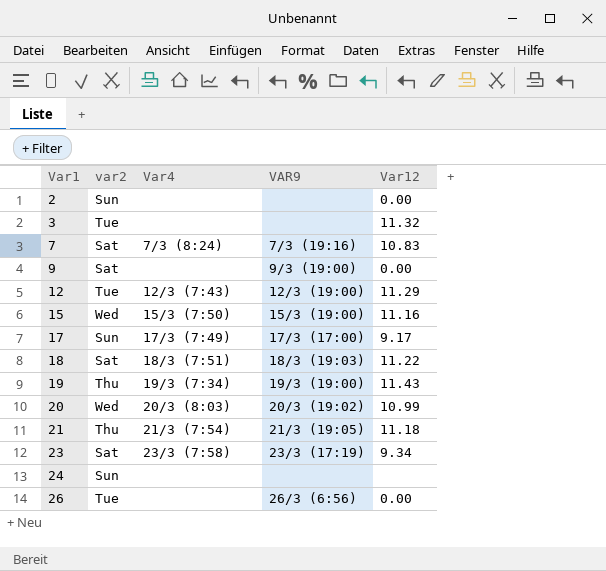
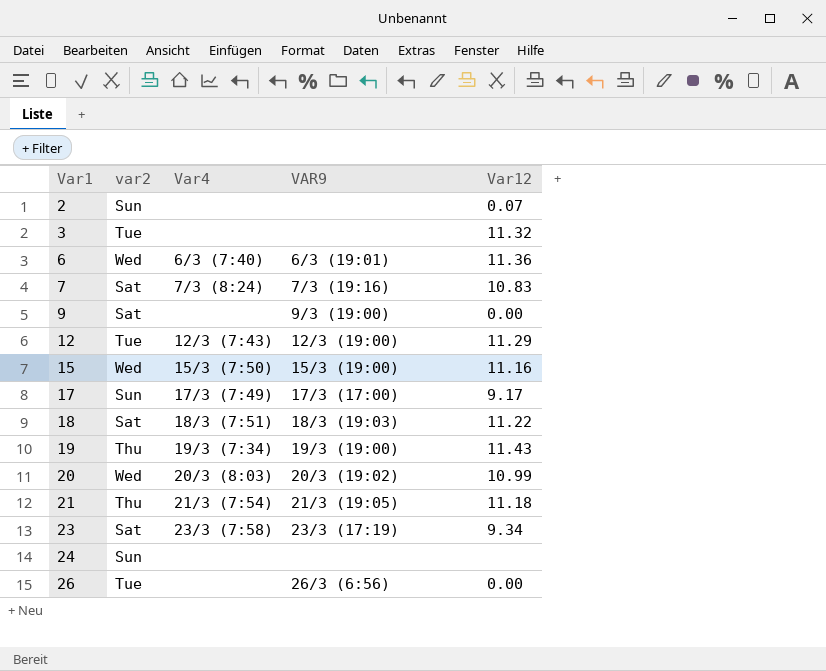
2 | Var12: 0.00 -> 0.07
row 6: none -> Wed | 6/3 (7:40) | 6/3 (19:01) | 11.36

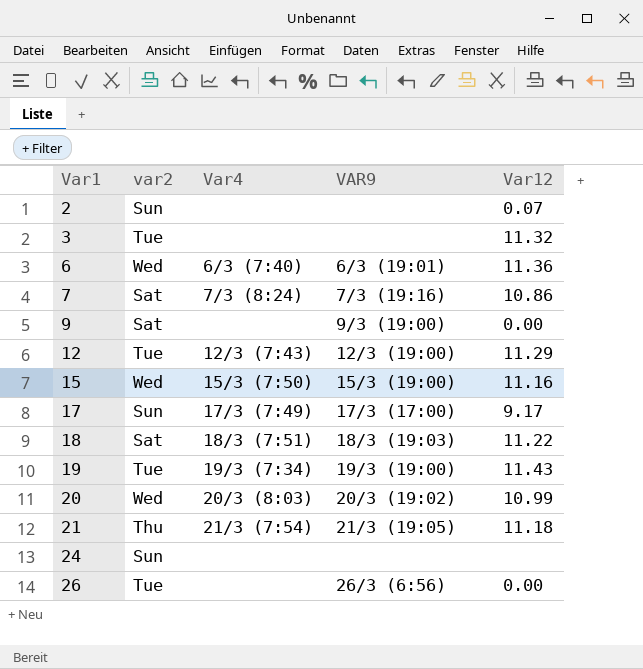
row 23: Sat | 23/3 (7:58) | 23/3 (17:19) | 9.34 -> none
7 | Var12: 10.83 -> 10.86
19 | var2: Thu -> Tue

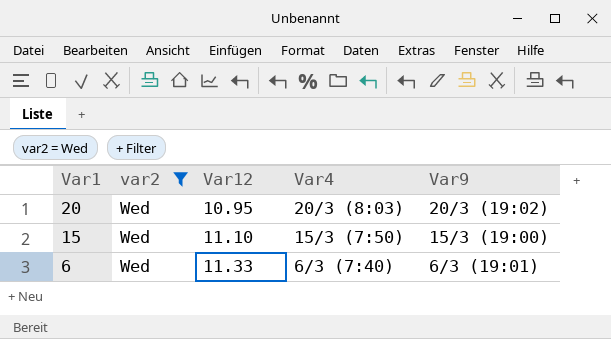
filter: none -> var2 = Wed
row order: Var1 ascending -> Var1 descending
column Var12 | position: 5 -> 3
column name: VAR9 -> Var9
20 | Var12: 10.99 -> 10.95
15 | Var12: 11.16 -> 11.10
6 | Var12: 11.36 -> 11.33

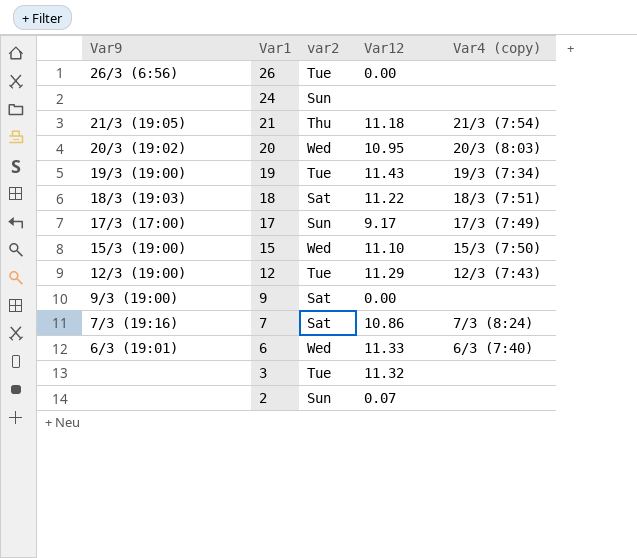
filter: var2 = Wed -> none
column Var9 | position: 5 -> 1
column name: Var4 -> Var4 (copy)

